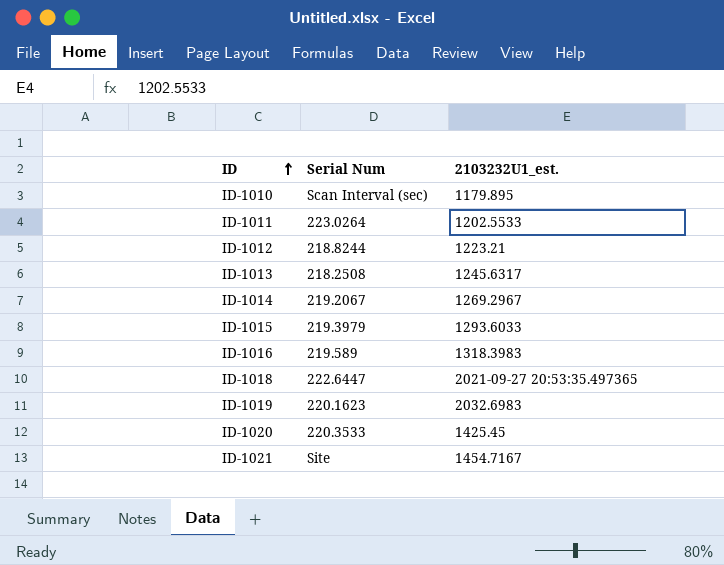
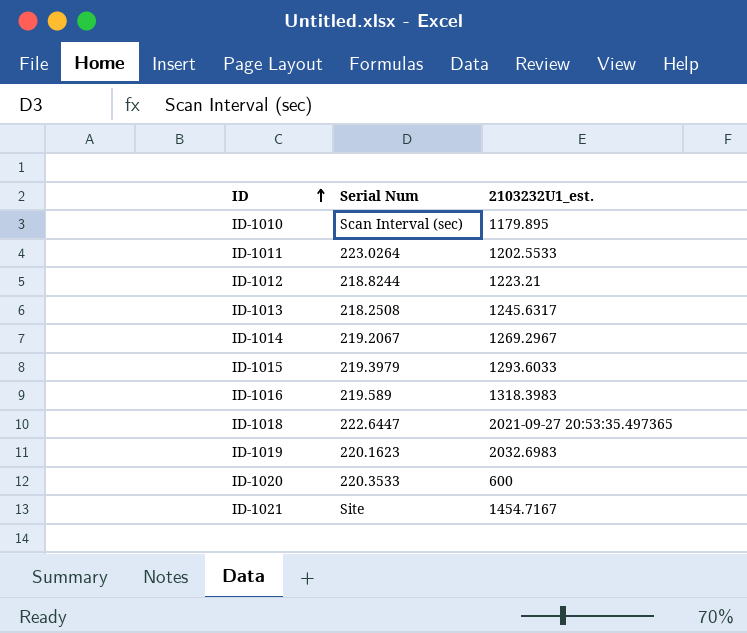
ID-1020 | 2103232U1_est.: 1425.45 -> 600

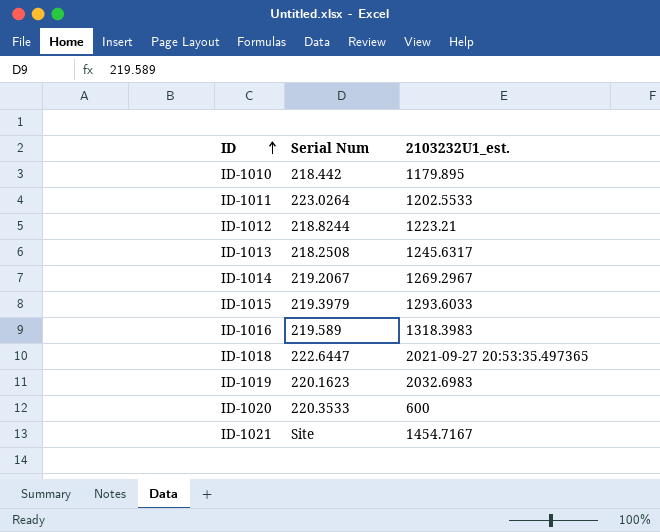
ID-1010 | Serial Num: Scan Interval (sec) -> 218.442

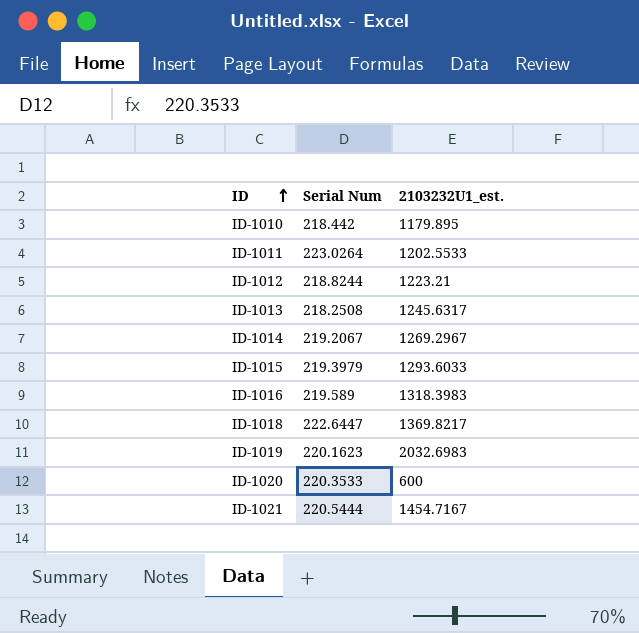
ID-1018 | 2103232U1_est.: 2021-09-27 20:53:35.497365 -> 1369.8217
ID-1021 | Serial Num: Site -> 220.5444

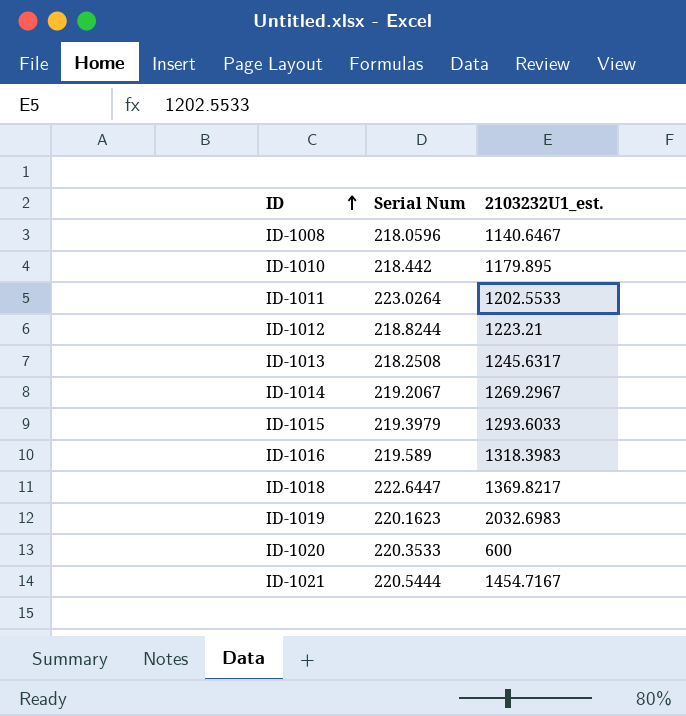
row ID-1008: none -> 218.0596 | 1140.6467

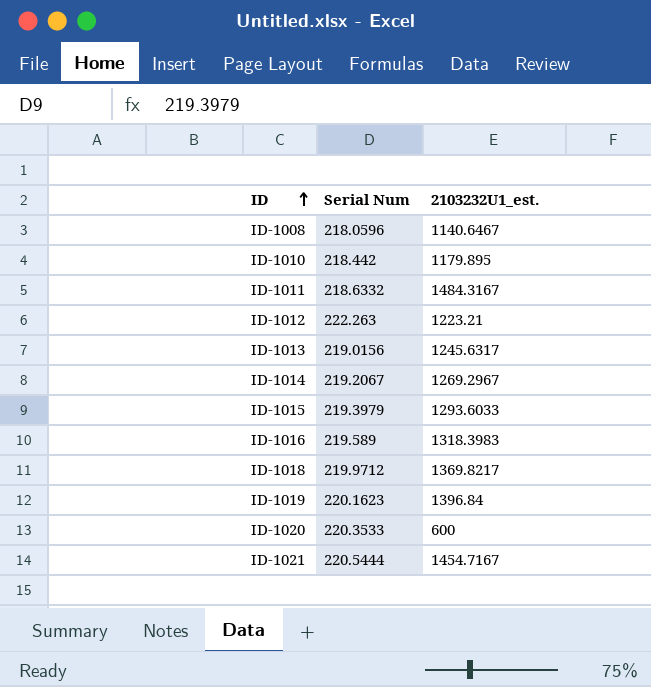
ID-1011 | Serial Num: 223.0264 -> 218.6332
ID-1011 | 2103232U1_est.: 1202.5533 -> 1484.3167
ID-1012 | Serial Num: 218.8244 -> 222.263
ID-1013 | Serial Num: 218.2508 -> 219.0156
ID-1018 | Serial Num: 222.6447 -> 219.9712
ID-1019 | 2103232U1_est.: 2032.6983 -> 1396.84

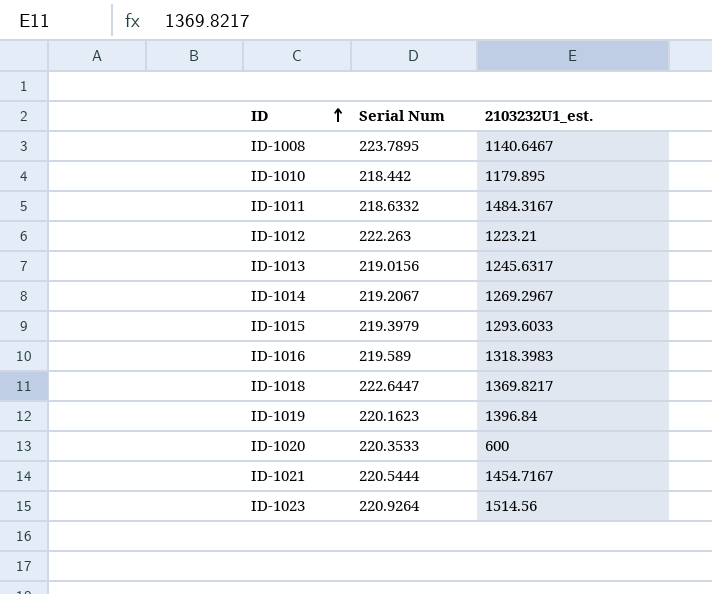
ID-1008 | Serial Num: 218.0596 -> 223.7895
ID-1018 | Serial Num: 219.9712 -> 222.6447
row ID-1023: none -> 220.9264 | 1514.56

